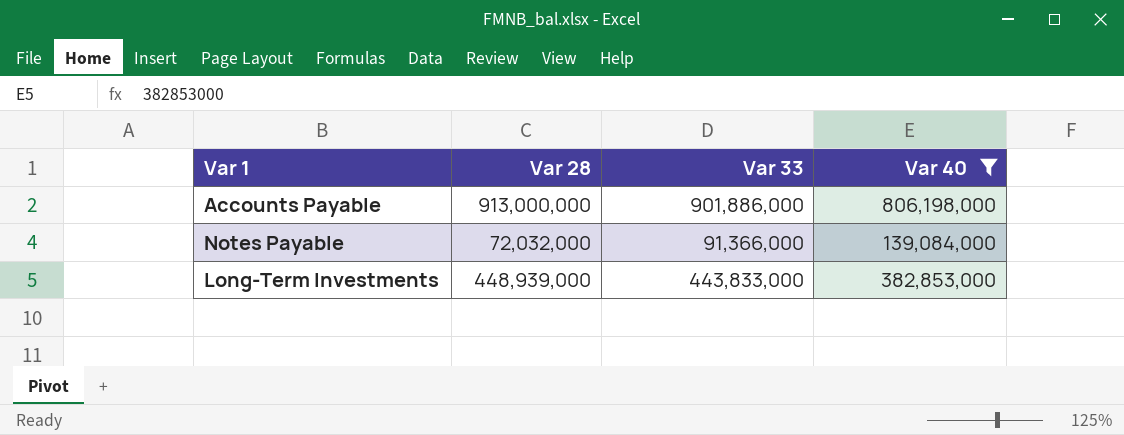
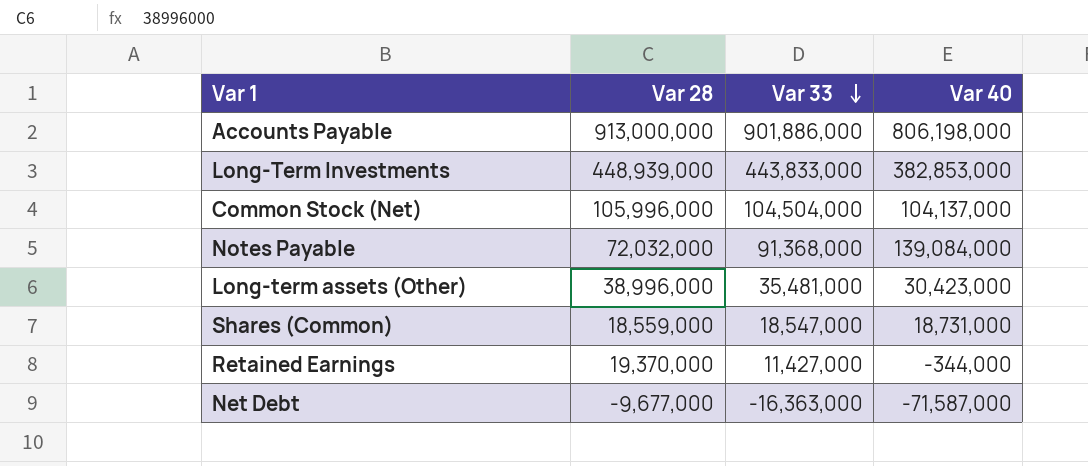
filter: Var 40 >= 139,084,000 -> none
row order: none -> Var 33 descending
Notes Payable | Var 33: 91,366,000 -> 91,368,000

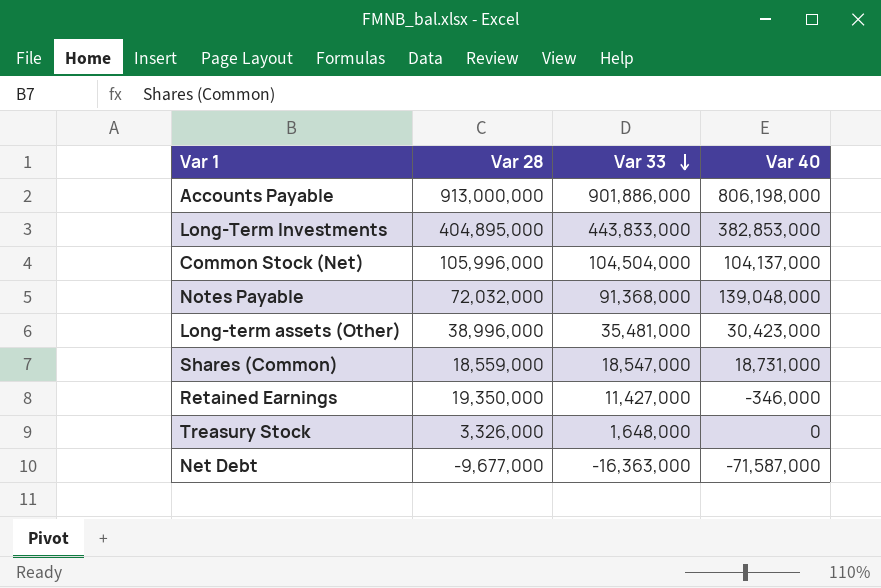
Long-Term Investments | Var 28: 448,939,000 -> 404,895,000
Notes Payable | Var 40: 139,084,000 -> 139,048,000
Retained Earnings | Var 28: 19,370,000 -> 19,350,000
Retained Earnings | Var 40: -344,000 -> -346,000
row Treasury Stock: none -> 3,326,000 | 1,648,000 | 0

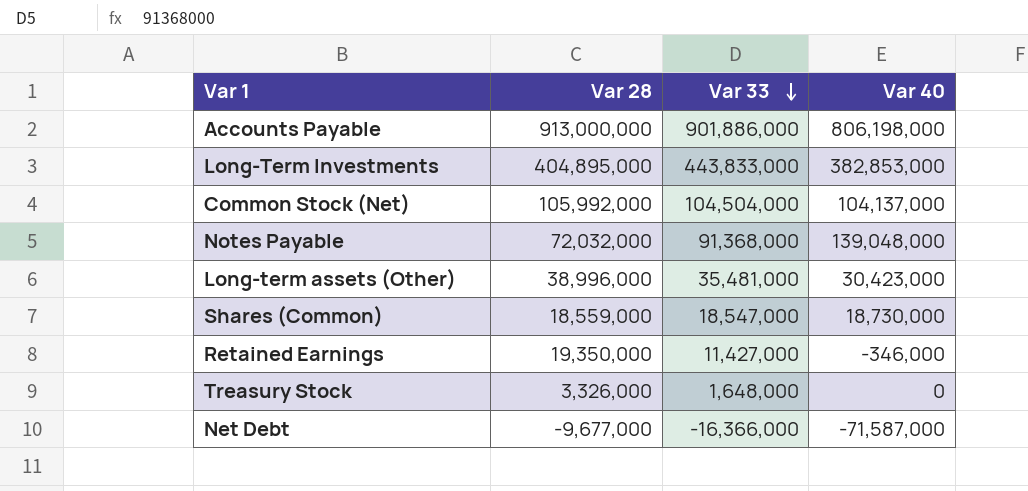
Common Stock (Net) | Var 28: 105,996,000 -> 105,992,000
Shares (Common) | Var 40: 18,731,000 -> 18,730,000
Net Debt | Var 33: -16,363,000 -> -16,366,000

